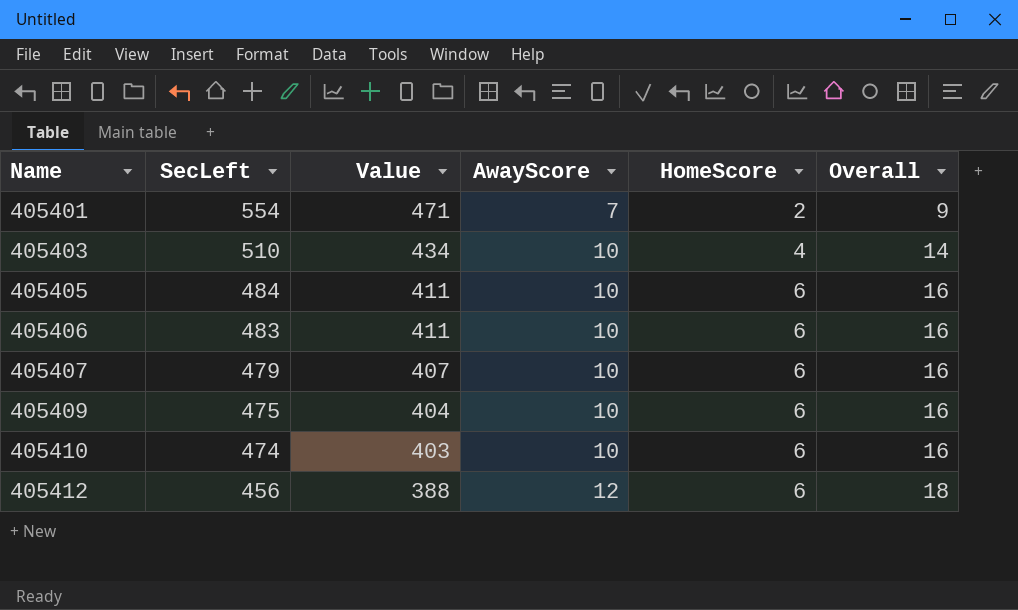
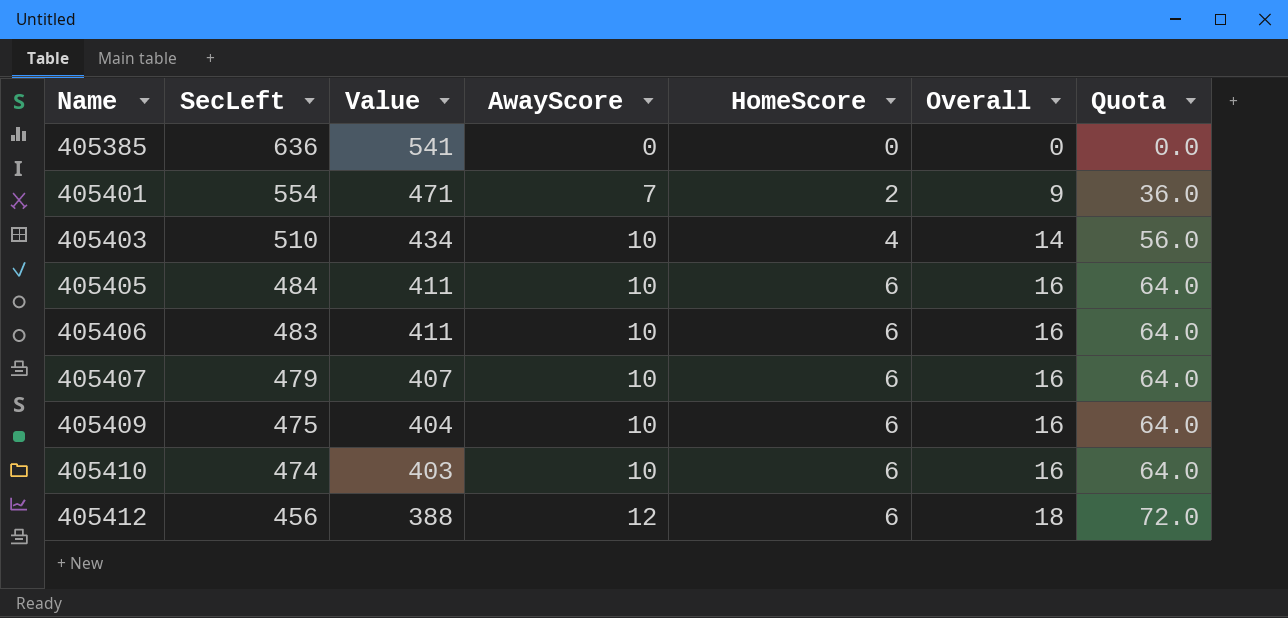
column Quota | formula: none -> [Overall] * 4
row 405385: none -> 636 | 541 | 0 | 0 | 0 | 0.0

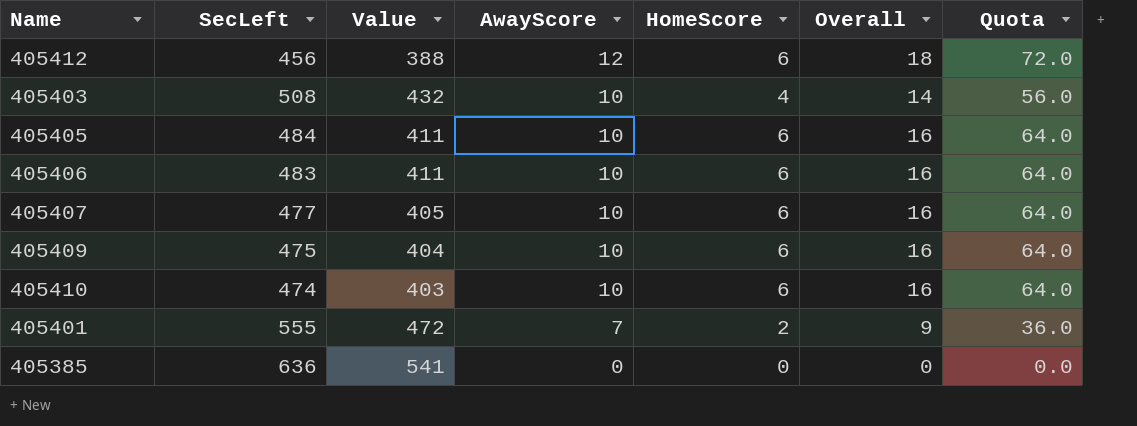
row order: Name ascending -> AwayScore descending
405403 | SecLeft: 510 -> 508
405403 | Value: 434 -> 432
405407 | SecLeft: 479 -> 477
405407 | Value: 407 -> 405
405401 | SecLeft: 554 -> 555
405401 | Value: 471 -> 472

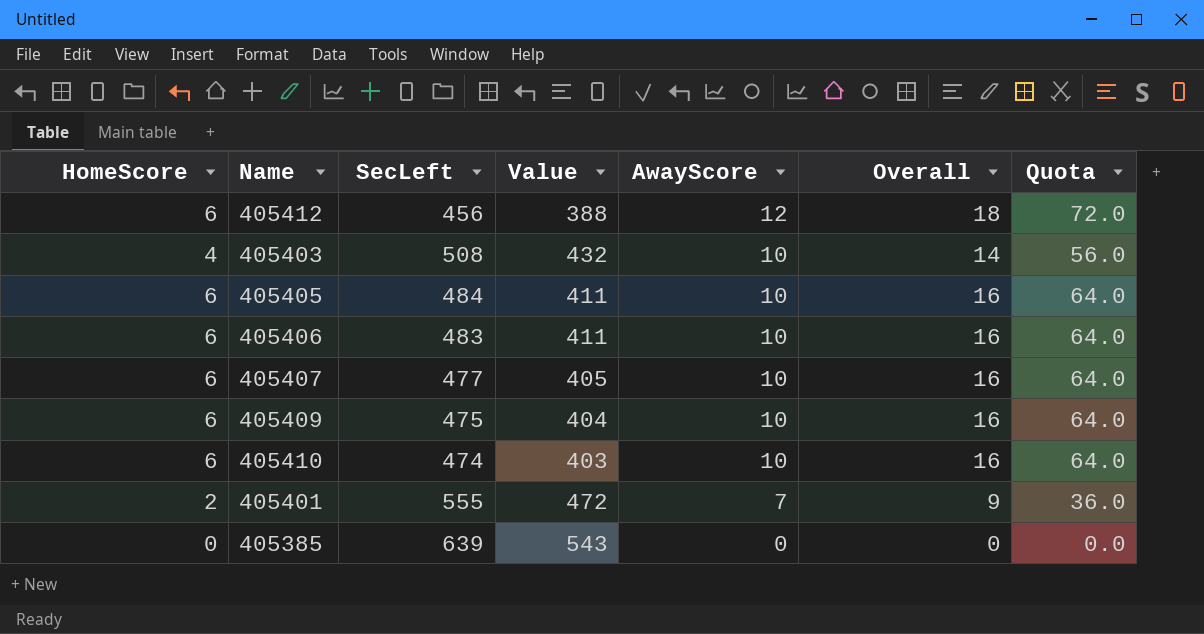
column HomeScore | position: 5 -> 1
405385 | SecLeft: 636 -> 639
405385 | Value: 541 -> 543

